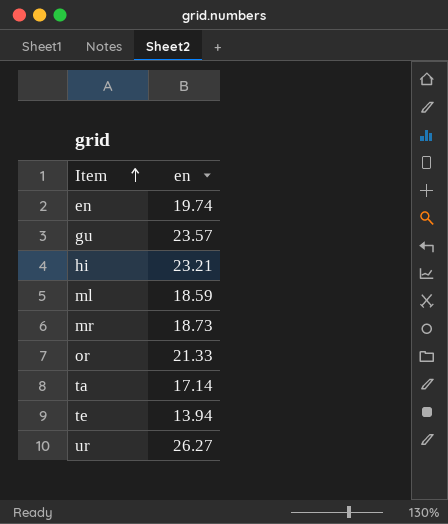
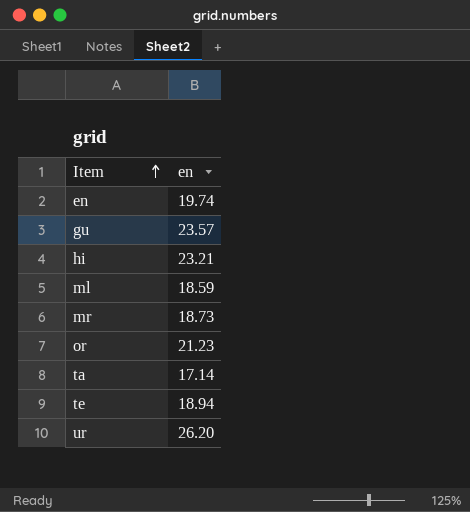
or | en: 21.33 -> 21.23
te | en: 13.94 -> 18.94
ur | en: 26.27 -> 26.20

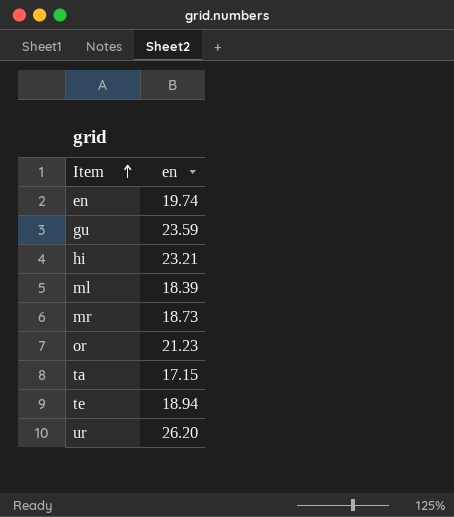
gu | en: 23.57 -> 23.59
ml | en: 18.59 -> 18.39
ta | en: 17.14 -> 17.15

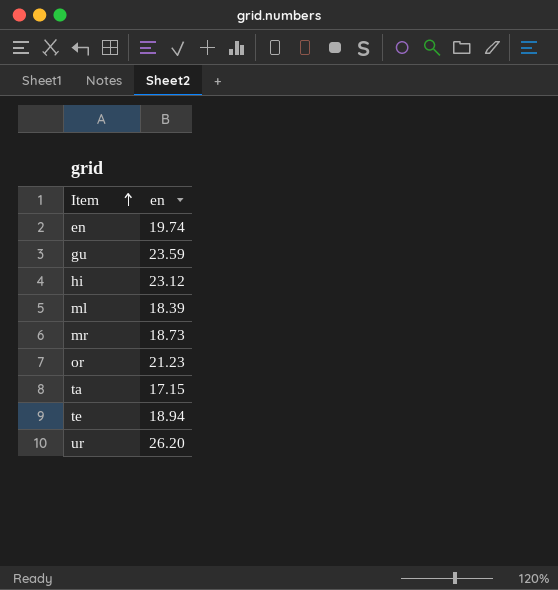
hi | en: 23.21 -> 23.12

